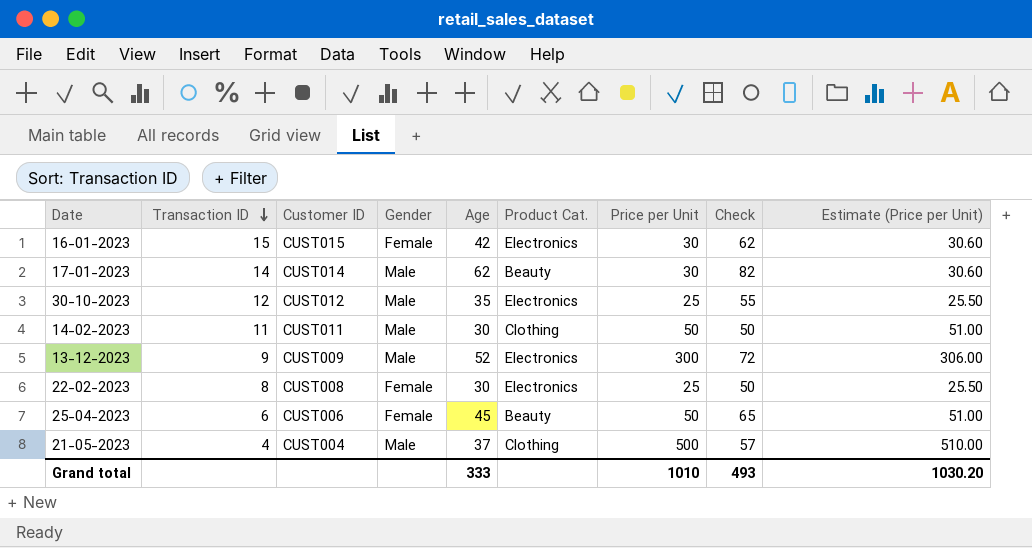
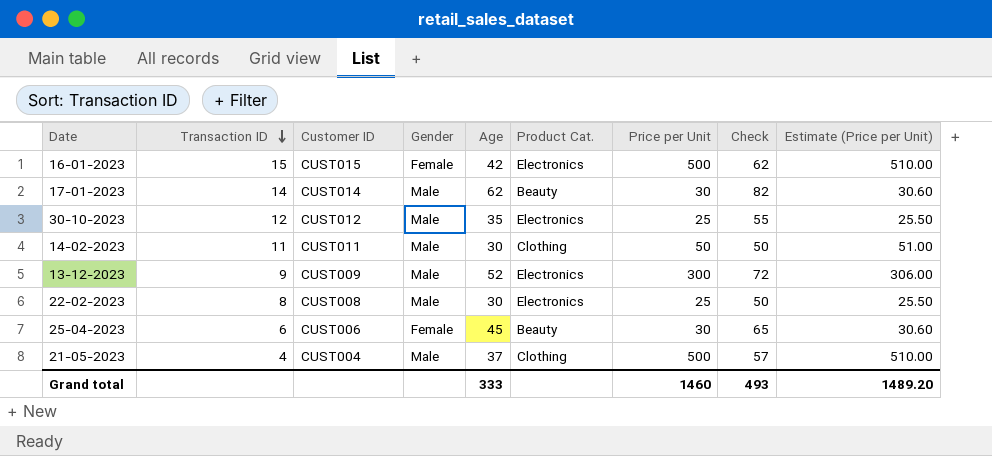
16-01-2023 | Price per Unit: 30 -> 500
16-01-2023 | Estimate (Price per Unit): 30.60 -> 510.00
22-02-2023 | Gender: Female -> Male
25-04-2023 | Price per Unit: 50 -> 30
25-04-2023 | Estimate (Price per Unit): 51.00 -> 30.60
Grand total | Price per Unit: 1010 -> 1460
Grand total | Estimate (Price per Unit): 1030.20 -> 1489.20

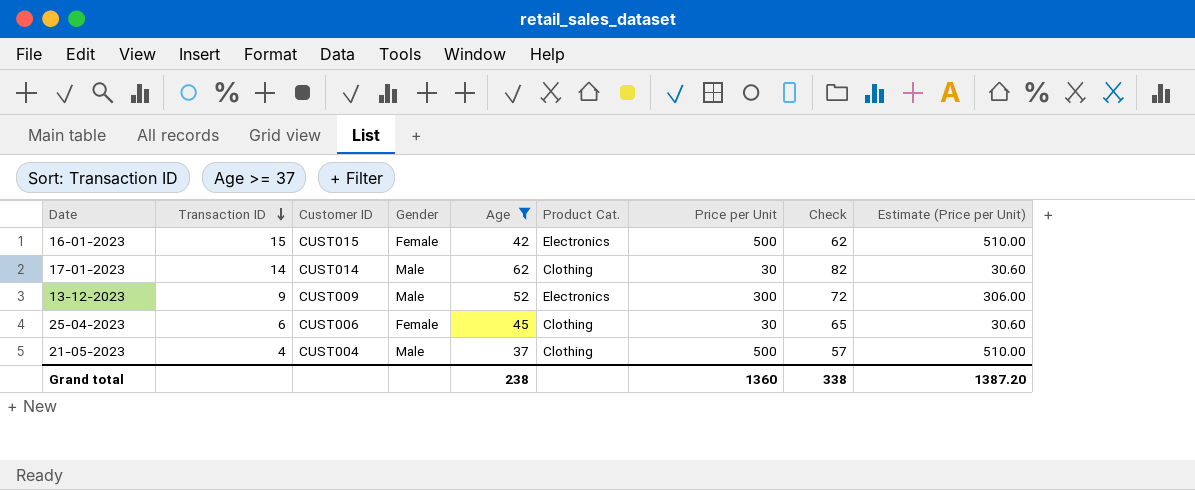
filter: none -> Age >= 37
17-01-2023 | Product Cat.: Beauty -> Clothing
25-04-2023 | Product Cat.: Beauty -> Clothing
Grand total | Age: 333 -> 238
Grand total | Price per Unit: 1460 -> 1360
Grand total | Check: 493 -> 338
Grand total | Estimate (Price per Unit): 1489.20 -> 1387.20

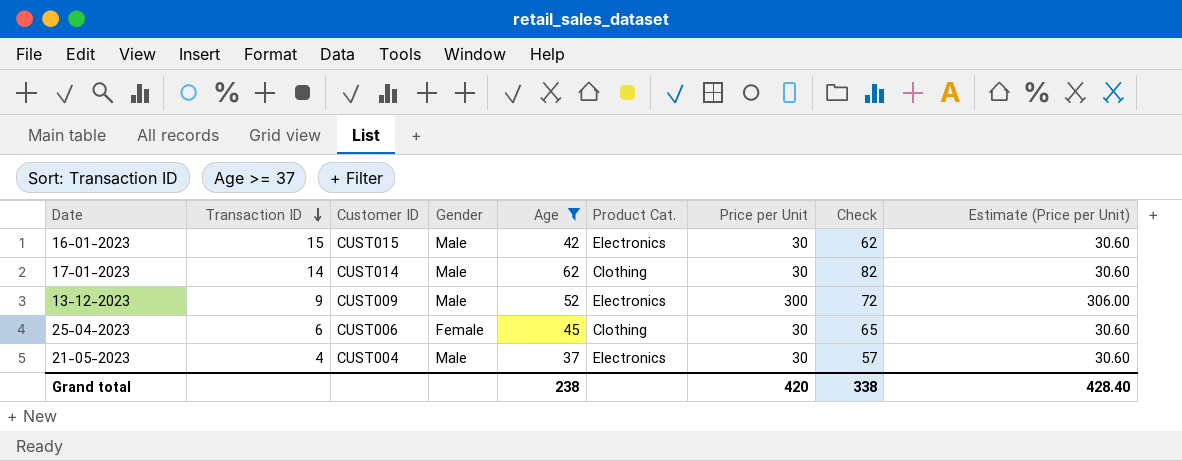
16-01-2023 | Gender: Female -> Male
16-01-2023 | Price per Unit: 500 -> 30
16-01-2023 | Estimate (Price per Unit): 510.00 -> 30.60
21-05-2023 | Product Cat.: Clothing -> Electronics
21-05-2023 | Price per Unit: 500 -> 30
21-05-2023 | Estimate (Price per Unit): 510.00 -> 30.60
Grand total | Price per Unit: 1360 -> 420
Grand total | Estimate (Price per Unit): 1387.20 -> 428.40

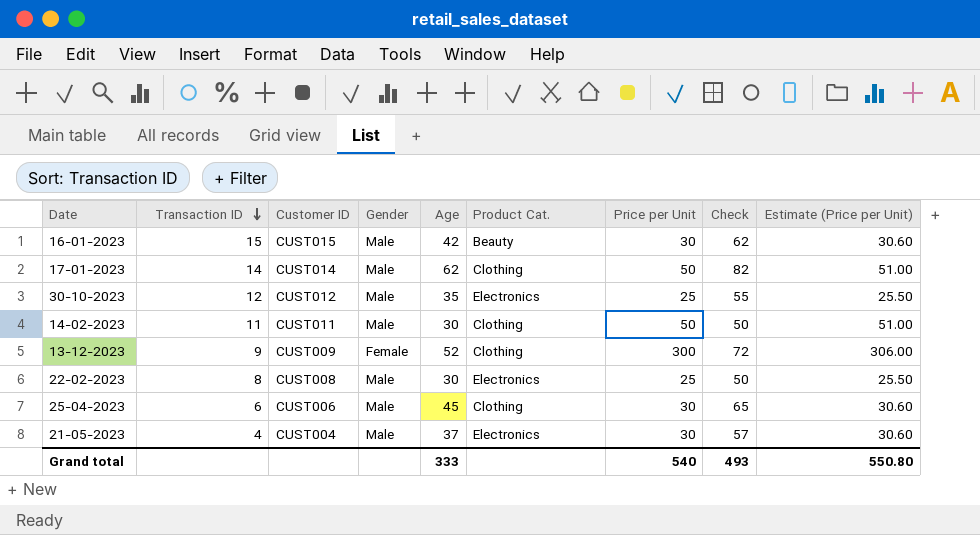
filter: Age >= 37 -> none
16-01-2023 | Product Cat.: Electronics -> Beauty
17-01-2023 | Price per Unit: 30 -> 50
17-01-2023 | Estimate (Price per Unit): 30.60 -> 51.00
13-12-2023 | Gender: Male -> Female
13-12-2023 | Product Cat.: Electronics -> Clothing
25-04-2023 | Gender: Female -> Male
Grand total | Age: 238 -> 333
Grand total | Price per Unit: 420 -> 540
Grand total | Check: 338 -> 493
Grand total | Estimate (Price per Unit): 428.40 -> 550.80

